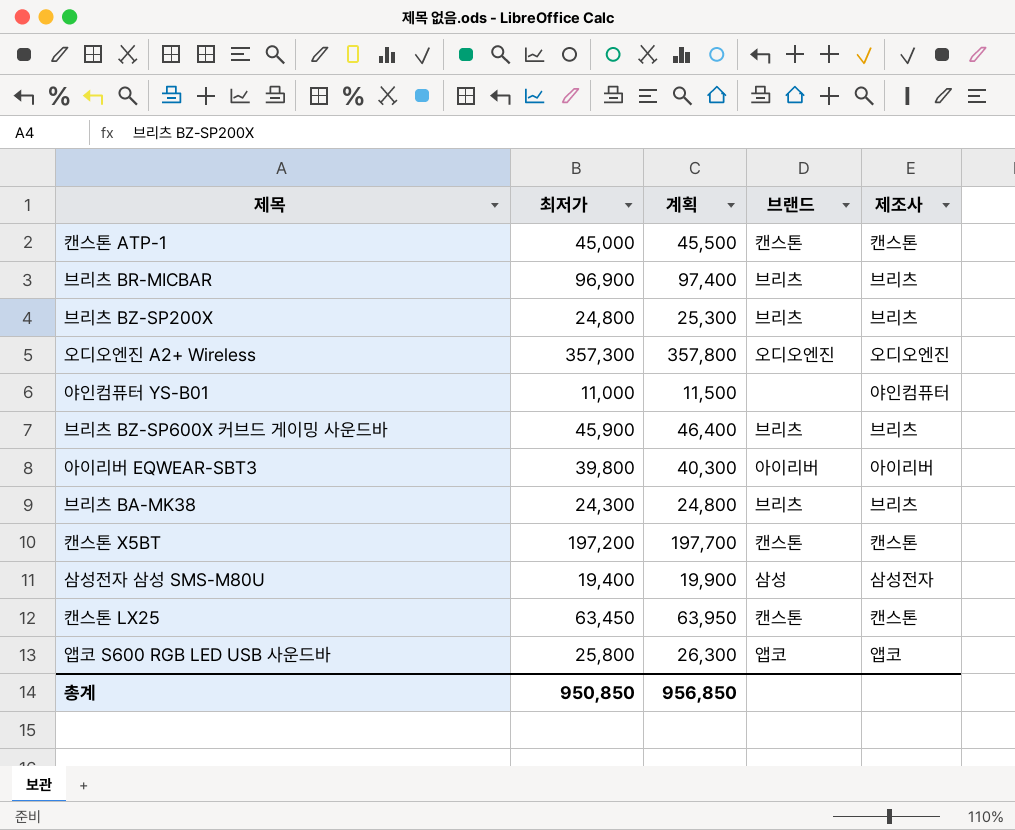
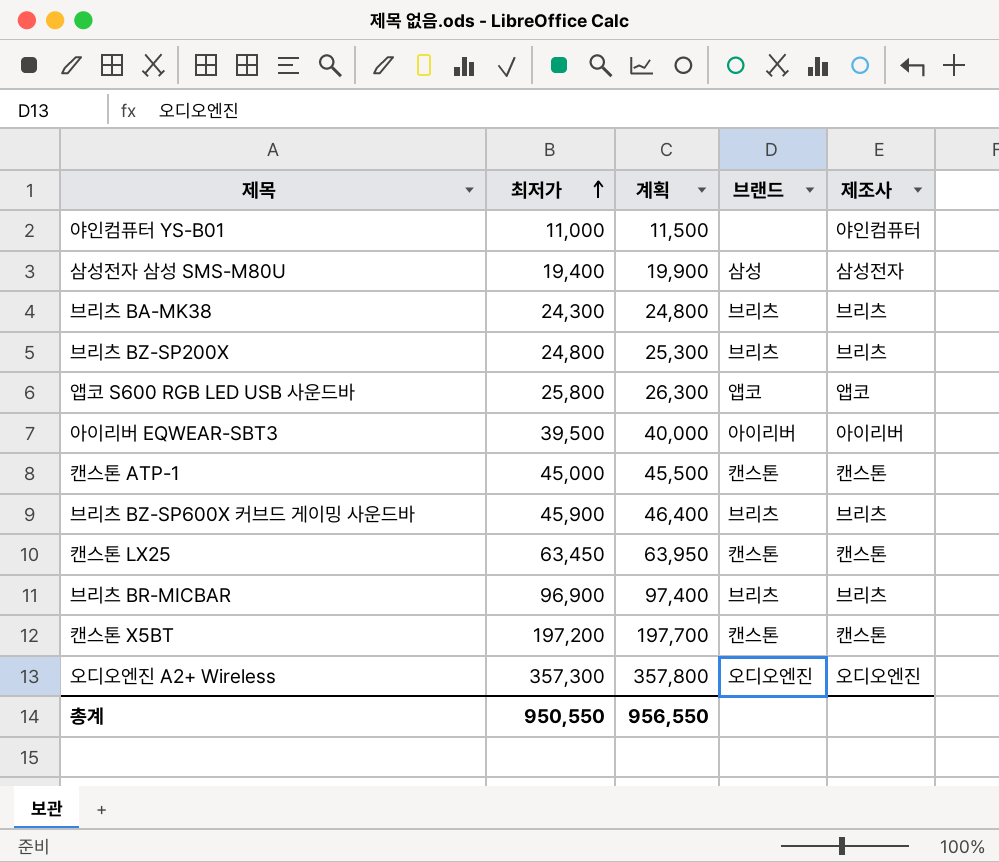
row order: none -> 최저가 ascending
아이리버 EQWEAR-SBT3 | 최저가: 39,800 -> 39,500
아이리버 EQWEAR-SBT3 | 계획: 40,300 -> 40,000
총계 | 최저가: 950,850 -> 950,550
총계 | 계획: 956,850 -> 956,550

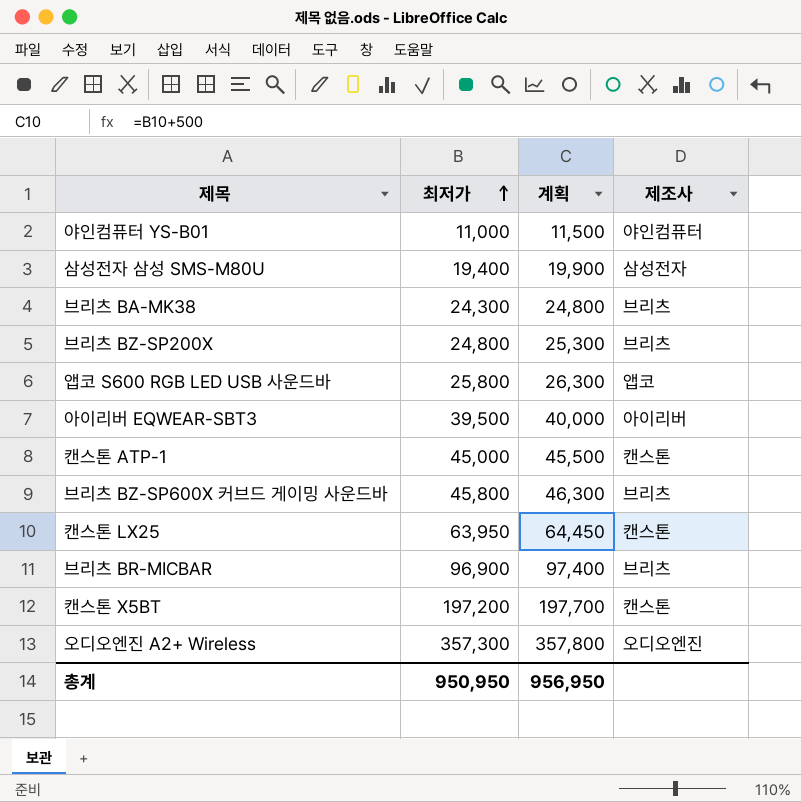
column 브랜드 | position: 4 -> none
브리츠 BZ-SP600X 커브드 게이밍 사운드바 | 최저가: 45,900 -> 45,800
브리츠 BZ-SP600X 커브드 게이밍 사운드바 | 계획: 46,400 -> 46,300
캔스톤 LX25 | 최저가: 63,450 -> 63,950
캔스톤 LX25 | 계획: 63,950 -> 64,450
총계 | 최저가: 950,550 -> 950,950
총계 | 계획: 956,550 -> 956,950

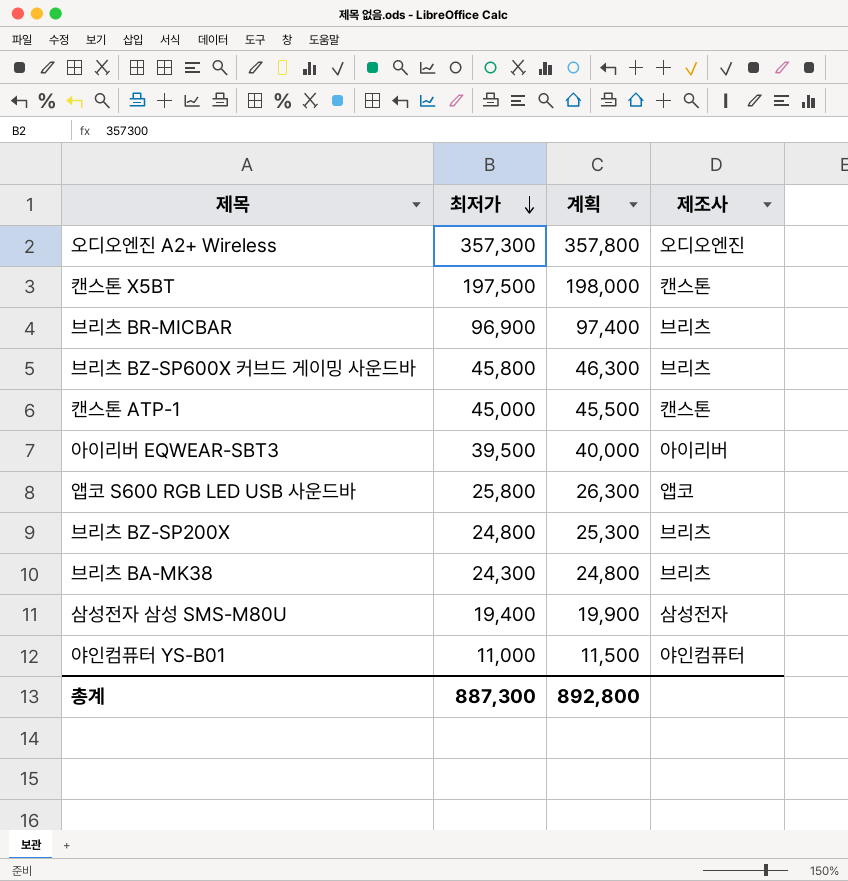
row order: 최저가 ascending -> 최저가 descending
row 캔스톤 LX25: 63,950 | 64,450 | 캔스톤 -> none
캔스톤 X5BT | 최저가: 197,200 -> 197,500
캔스톤 X5BT | 계획: 197,700 -> 198,000
총계 | 최저가: 950,950 -> 887,300
총계 | 계획: 956,950 -> 892,800

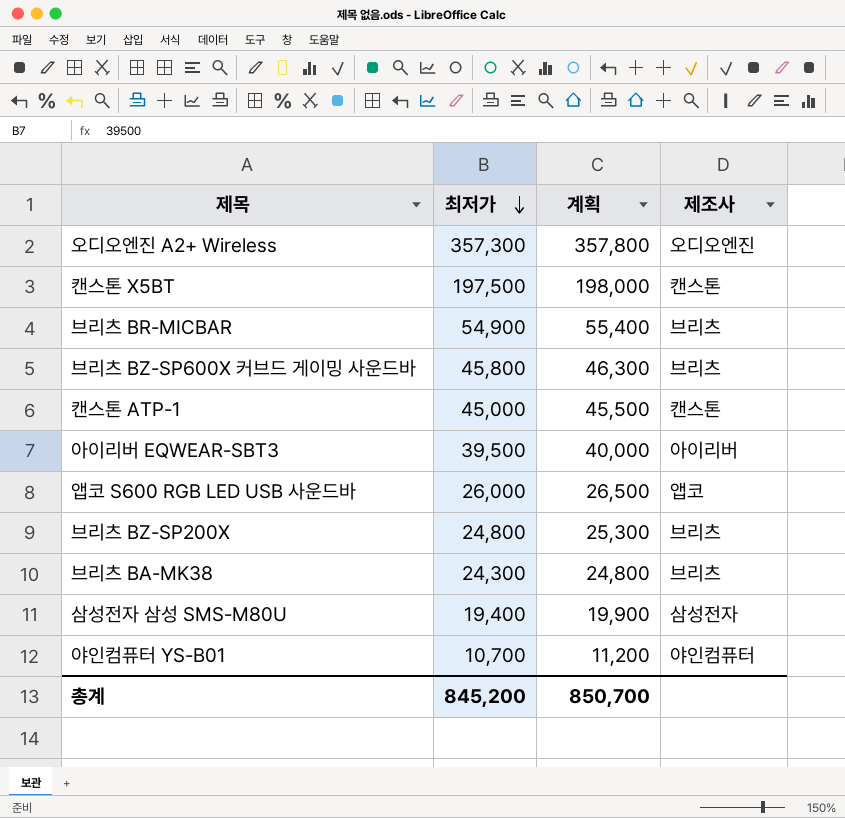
브리츠 BR-MICBAR | 최저가: 96,900 -> 54,900
브리츠 BR-MICBAR | 계획: 97,400 -> 55,400
앱코 S600 RGB LED USB 사운드바 | 최저가: 25,800 -> 26,000
앱코 S600 RGB LED USB 사운드바 | 계획: 26,300 -> 26,500
야인컴퓨터 YS-B01 | 최저가: 11,000 -> 10,700
야인컴퓨터 YS-B01 | 계획: 11,500 -> 11,200
총계 | 최저가: 887,300 -> 845,200
총계 | 계획: 892,800 -> 850,700

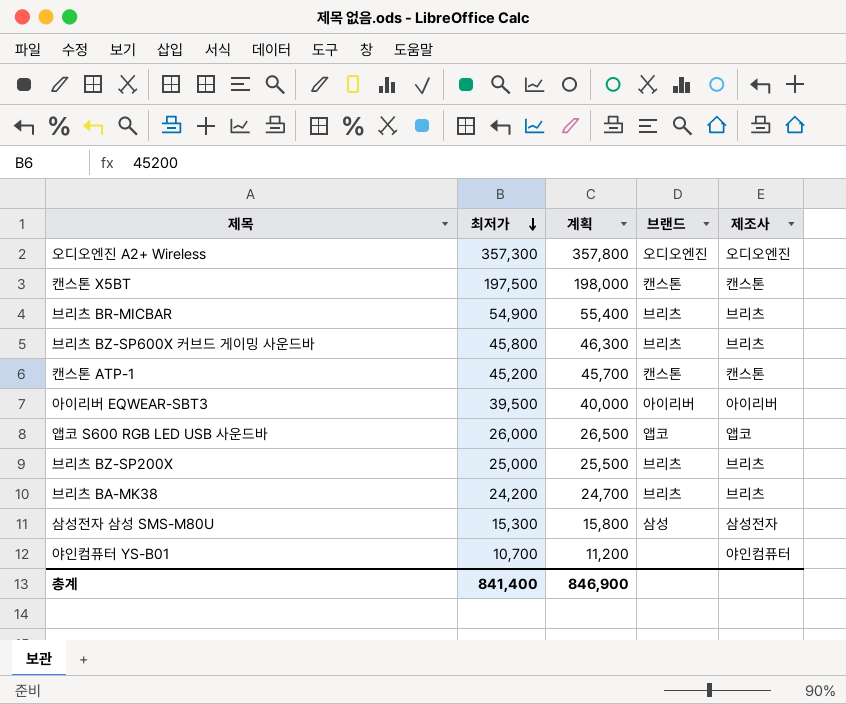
column 브랜드 | position: none -> 4
캔스톤 ATP-1 | 최저가: 45,000 -> 45,200
캔스톤 ATP-1 | 계획: 45,500 -> 45,700
브리츠 BZ-SP200X | 최저가: 24,800 -> 25,000
브리츠 BZ-SP200X | 계획: 25,300 -> 25,500
브리츠 BA-MK38 | 최저가: 24,300 -> 24,200
브리츠 BA-MK38 | 계획: 24,800 -> 24,700
삼성전자 삼성 SMS-M80U | 최저가: 19,400 -> 15,300
삼성전자 삼성 SMS-M80U | 계획: 19,900 -> 15,800
총계 | 최저가: 845,200 -> 841,400
총계 | 계획: 850,700 -> 846,900

